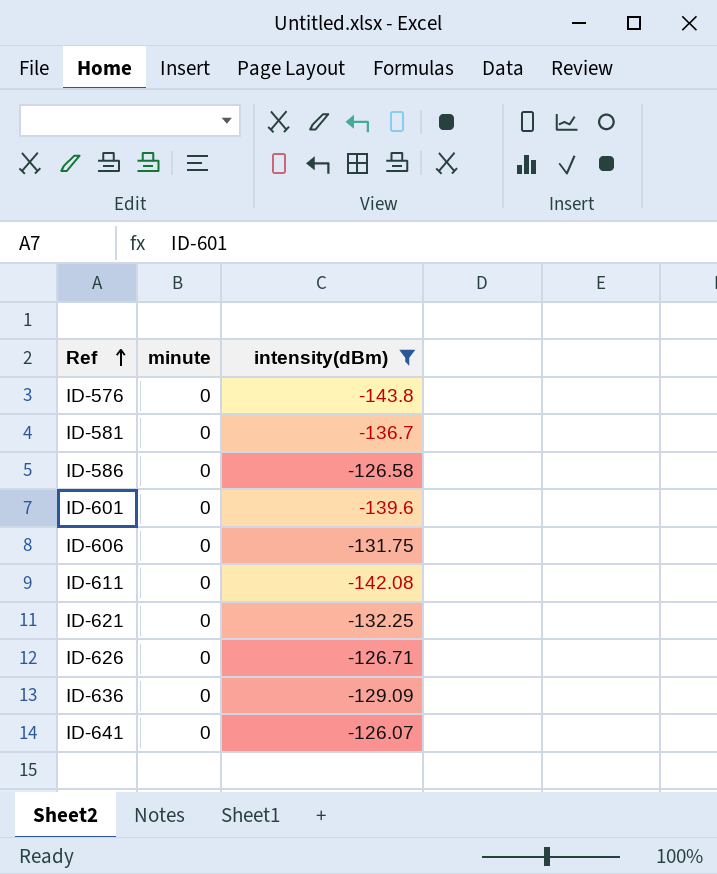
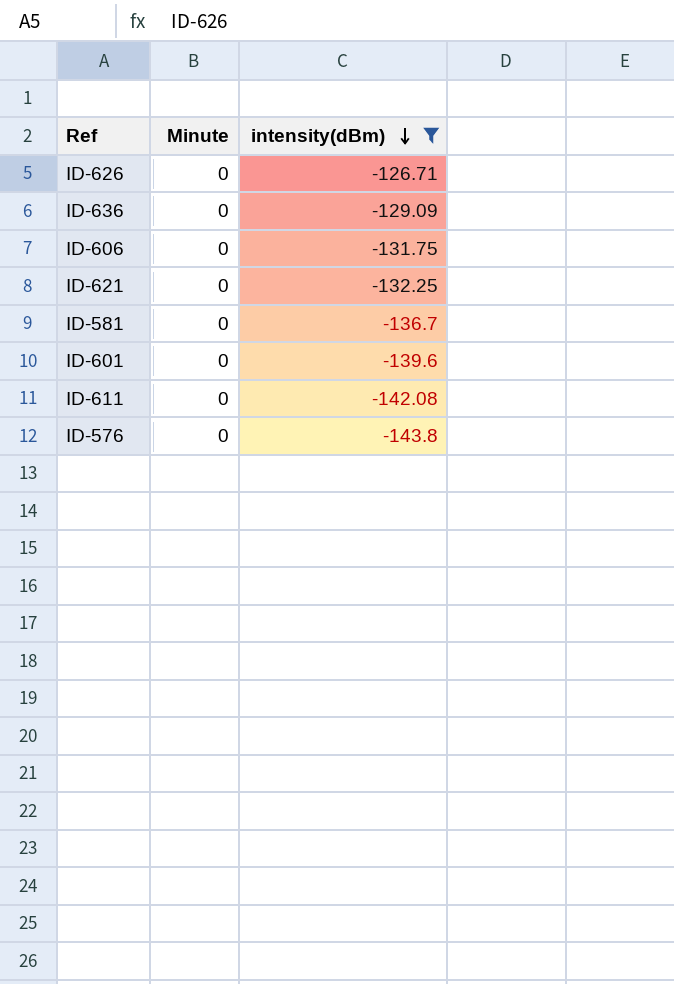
row order: Ref ascending -> intensity(dBm) descending
column name: minute -> Minute
row ID-586: 0 | -126.58 -> none
row ID-641: 0 | -126.07 -> none

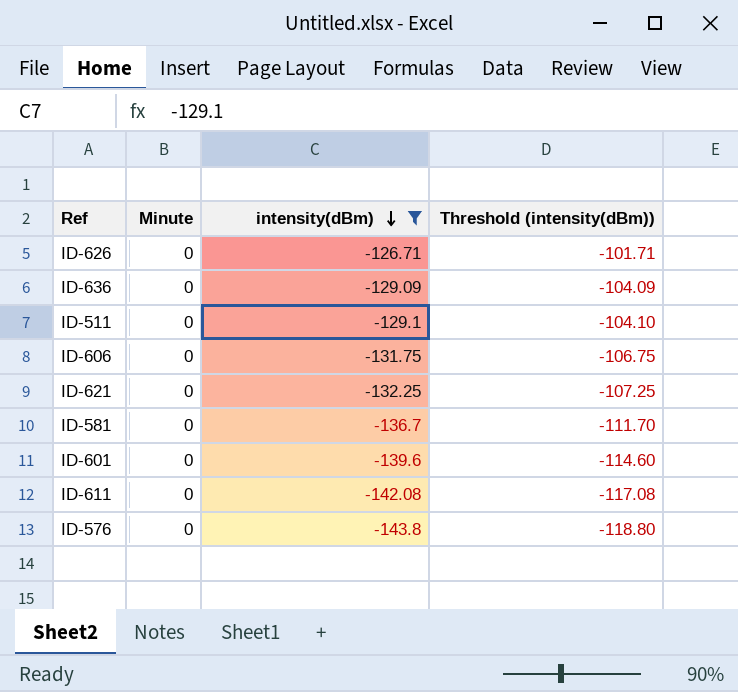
column Threshold (intensity(dBm)) | formula: none -> [intensity(dBm)] + 25
row ID-511: none -> 0 | -129.1 | -104.10

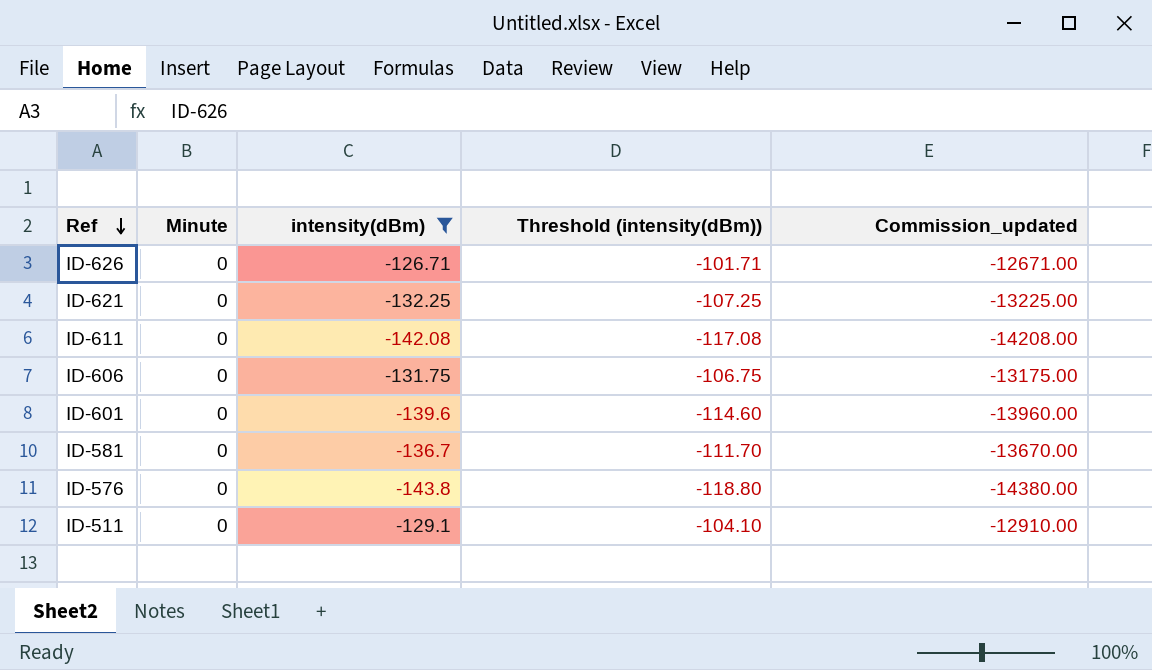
row order: intensity(dBm) descending -> Ref descending
column Commission_updated | formula: none -> [intensity(dBm)] * 100
row ID-636: 0 | -129.09 | -104.09 -> none

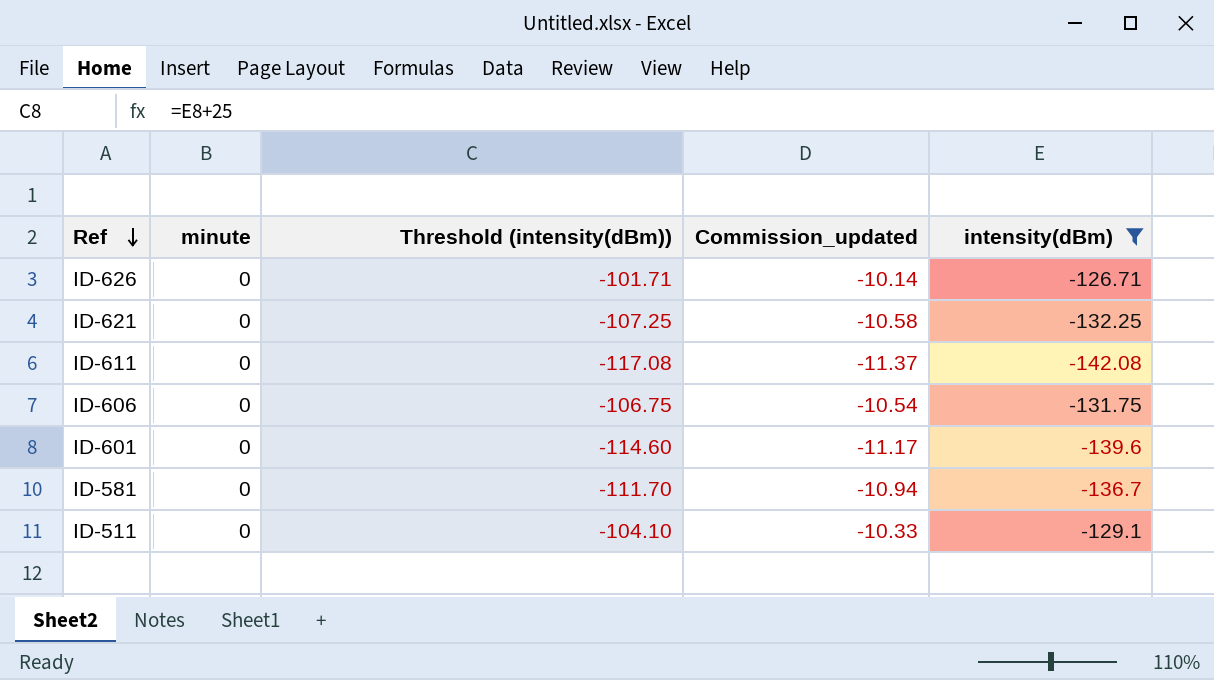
column name: Minute -> minute
column Commission_updated | formula: [intensity(dBm)] * 100 -> [intensity(dBm)] * 0.08
column intensity(dBm) | position: 3 -> 5
row ID-576: 0 | -143.8 | -118.80 | -14380.00 -> none

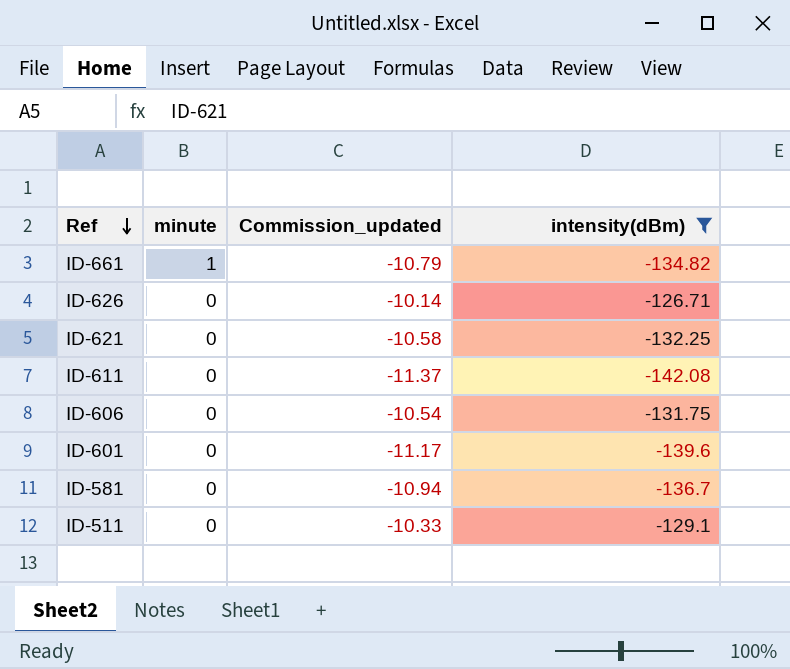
column Threshold (intensity(dBm)) | formula: [intensity(dBm)] + 25 -> none
row ID-661: none -> 1 | -10.79 | -134.82

